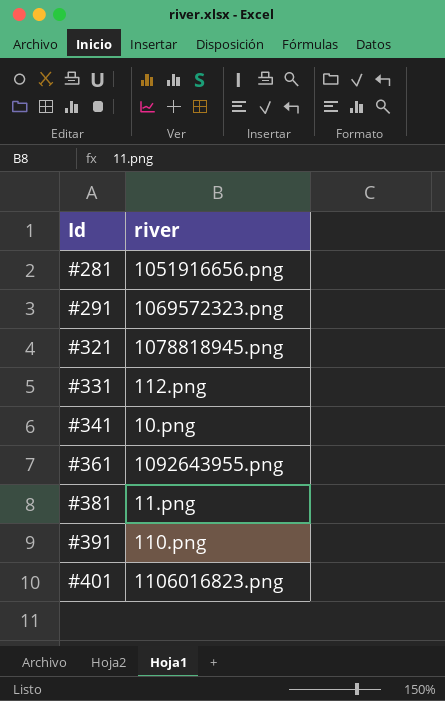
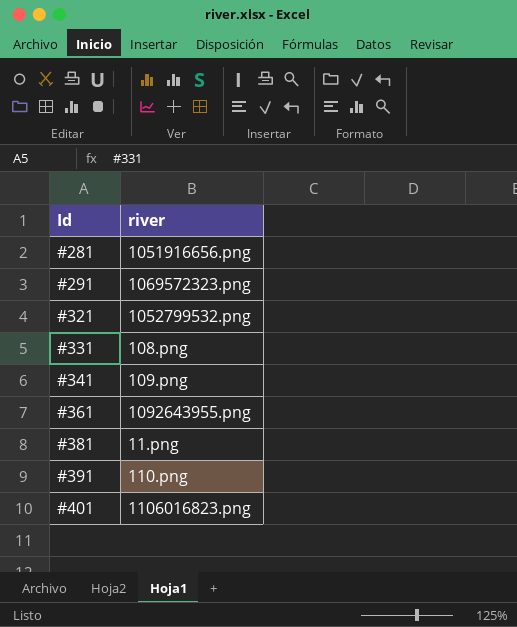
#321 | river: 1078818945.png -> 1052799532.png
#331 | river: 112.png -> 108.png
#341 | river: 10.png -> 109.png

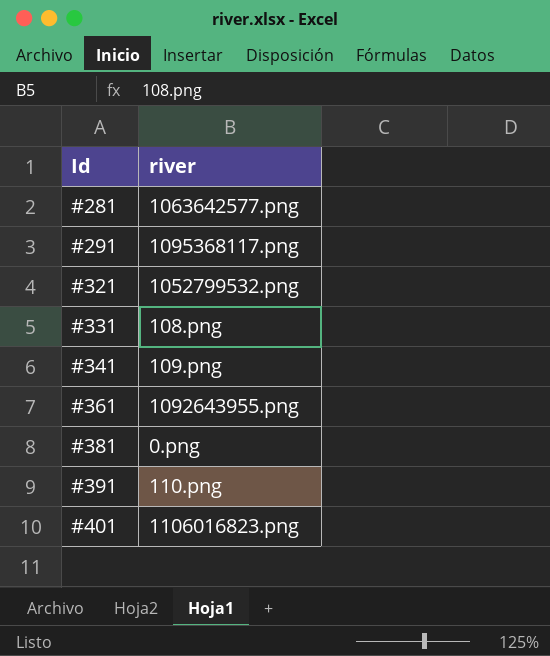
#281 | river: 1051916656.png -> 1063642577.png
#291 | river: 1069572323.png -> 1095368117.png
#381 | river: 11.png -> 0.png

